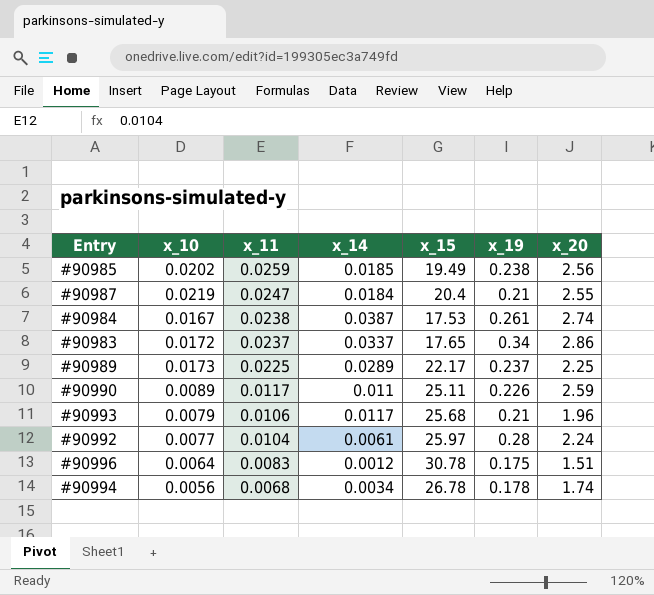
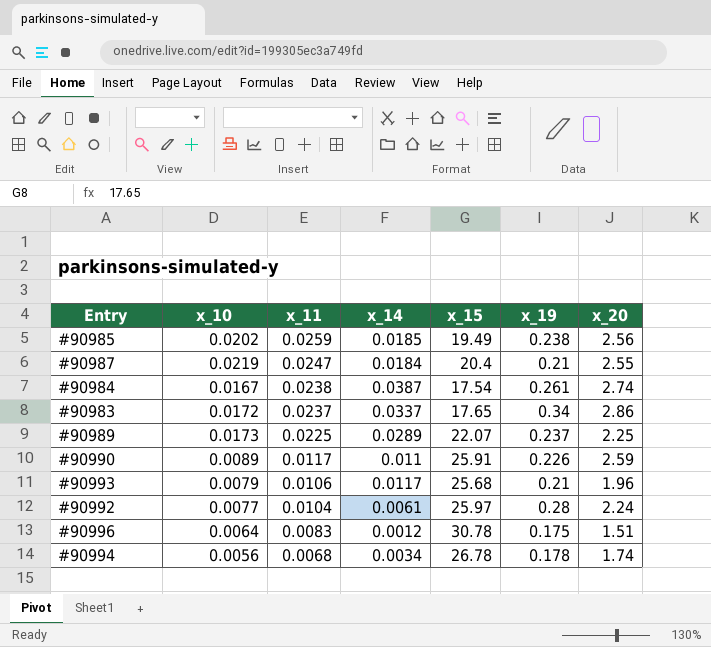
#90984 | x_15: 17.53 -> 17.54
#90989 | x_15: 22.17 -> 22.07
#90990 | x_15: 25.11 -> 25.91

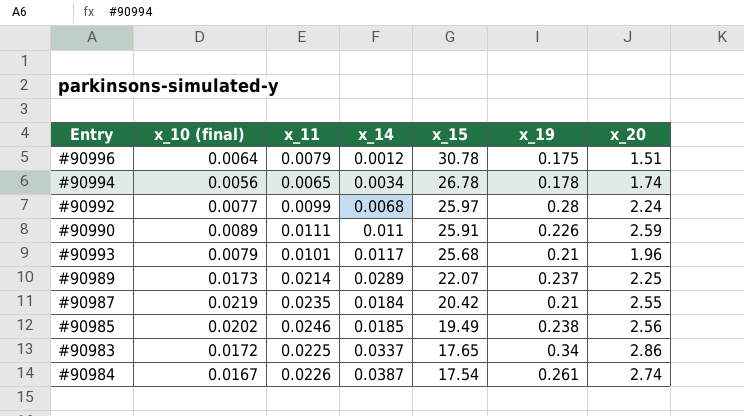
row order: x_11 descending -> x_15 descending
column name: x_10 -> x_10 (final)
#90996 | x_11: 0.0083 -> 0.0079
#90994 | x_11: 0.0068 -> 0.0065
#90992 | x_11: 0.0104 -> 0.0099
#90992 | x_14: 0.0061 -> 0.0068
#90990 | x_11: 0.0117 -> 0.0111
#90993 | x_11: 0.0106 -> 0.0101
#90989 | x_11: 0.0225 -> 0.0214
#90987 | x_11: 0.0247 -> 0.0235
#90987 | x_15: 20.4 -> 20.42
#90985 | x_11: 0.0259 -> 0.0246
#90983 | x_11: 0.0237 -> 0.0225
#90984 | x_11: 0.0238 -> 0.0226

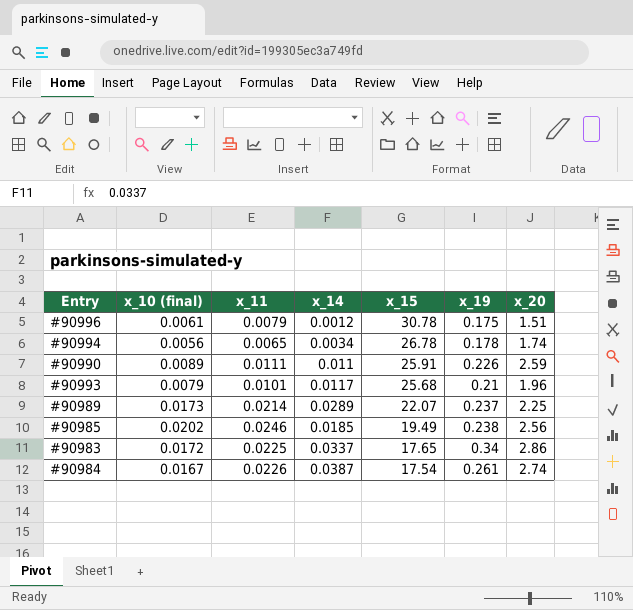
row #90992: 0.0077 | 0.0099 | 0.0068 | 25.97 | 0.28 | 2.24 -> none
row #90987: 0.0219 | 0.0235 | 0.0184 | 20.42 | 0.21 | 2.55 -> none
#90996 | x_10 (final): 0.0064 -> 0.0061

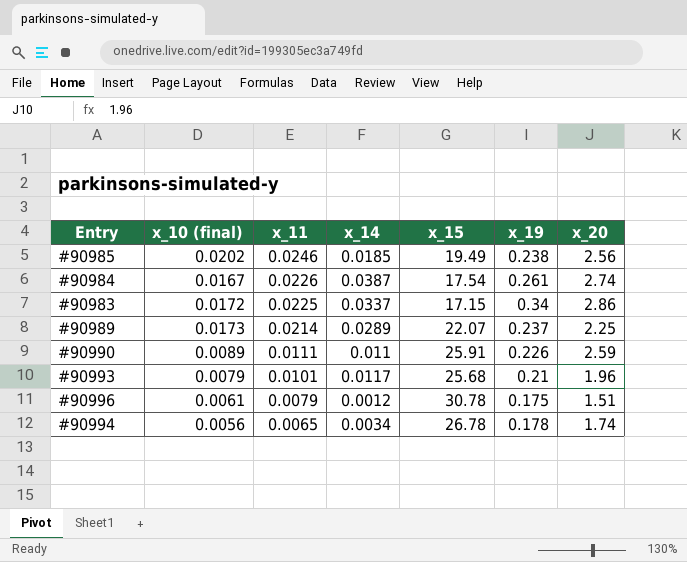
row order: x_15 descending -> x_11 descending
#90983 | x_15: 17.65 -> 17.15

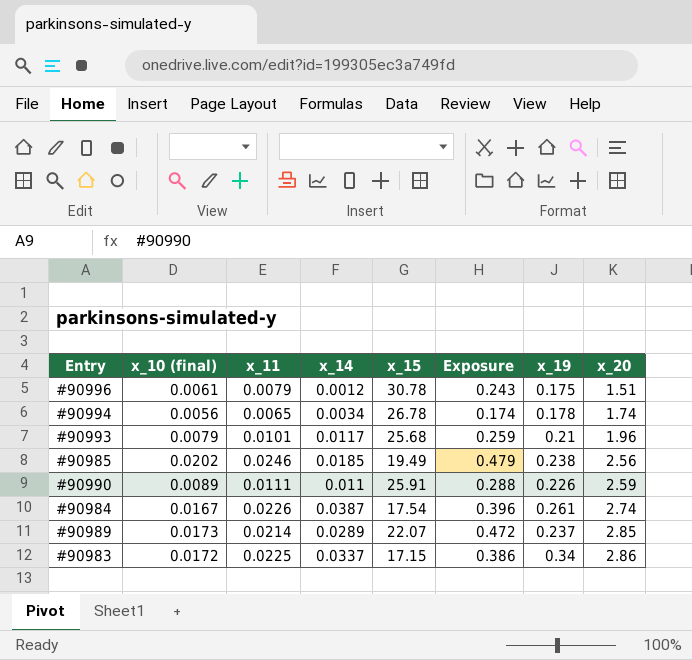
row order: x_11 descending -> x_20 ascending
column Exposure | formula: none -> [x_11] * [x_15]
#90989 | x_20: 2.25 -> 2.85

